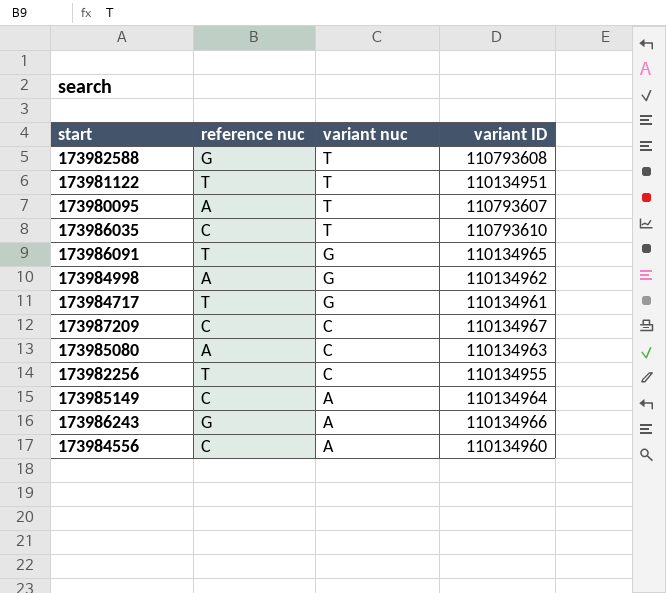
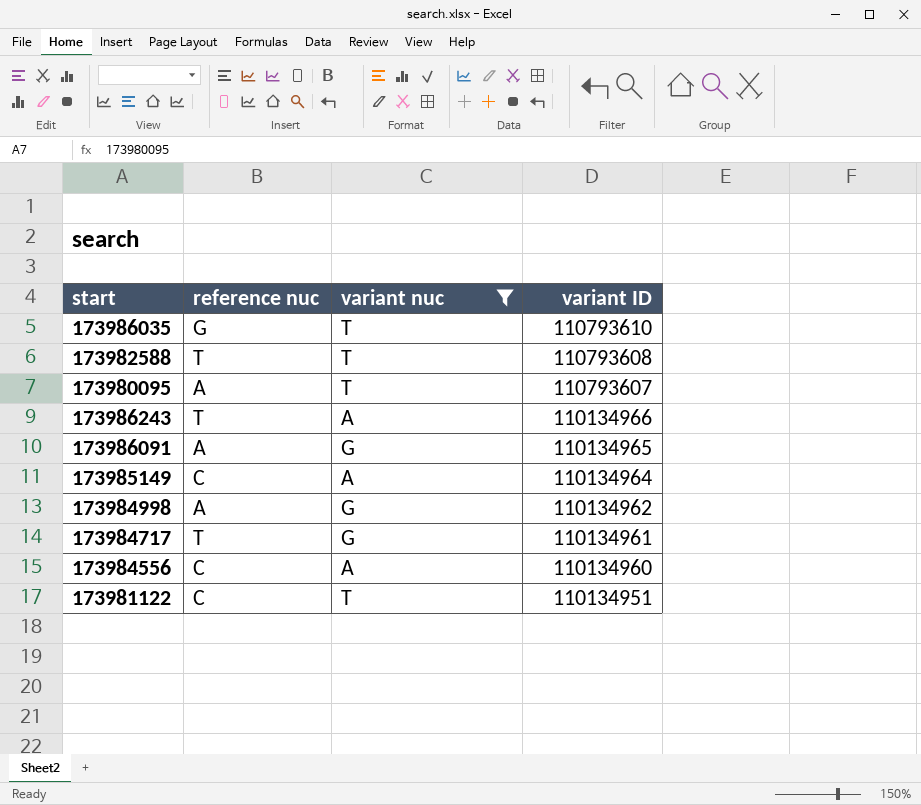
filter: none -> variant nuc != C
row order: variant nuc descending -> variant ID descending
173986035 | reference nuc: C -> G
173982588 | reference nuc: G -> T
173986243 | reference nuc: G -> T
173986091 | reference nuc: T -> A
173981122 | reference nuc: T -> C

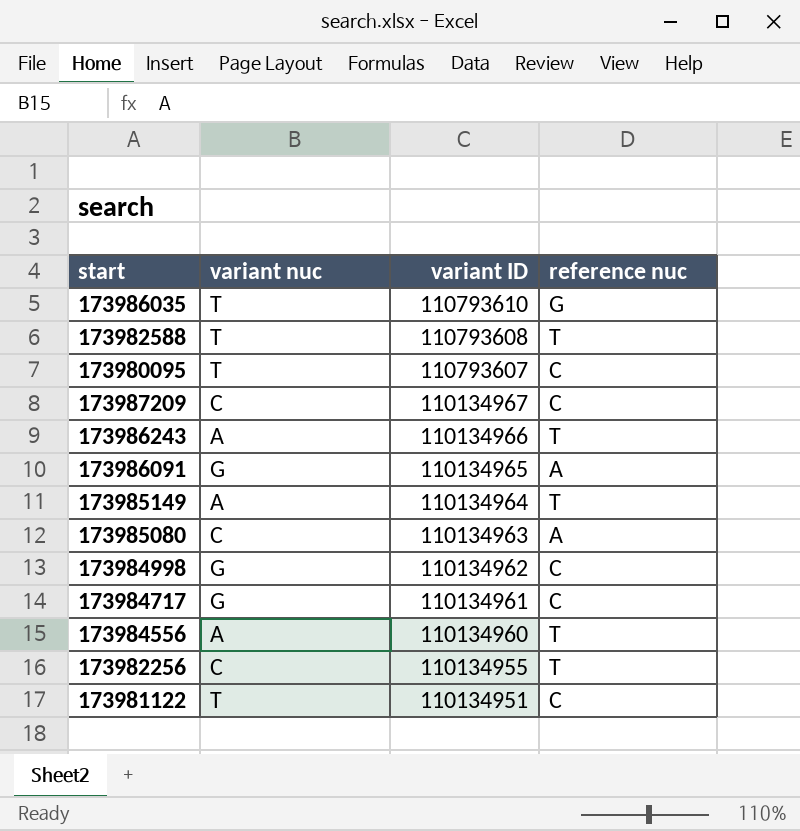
filter: variant nuc != C -> none
column reference nuc | position: 2 -> 4
173980095 | reference nuc: A -> C
173985149 | reference nuc: C -> T
173984998 | reference nuc: A -> C
173984717 | reference nuc: T -> C
173984556 | reference nuc: C -> T

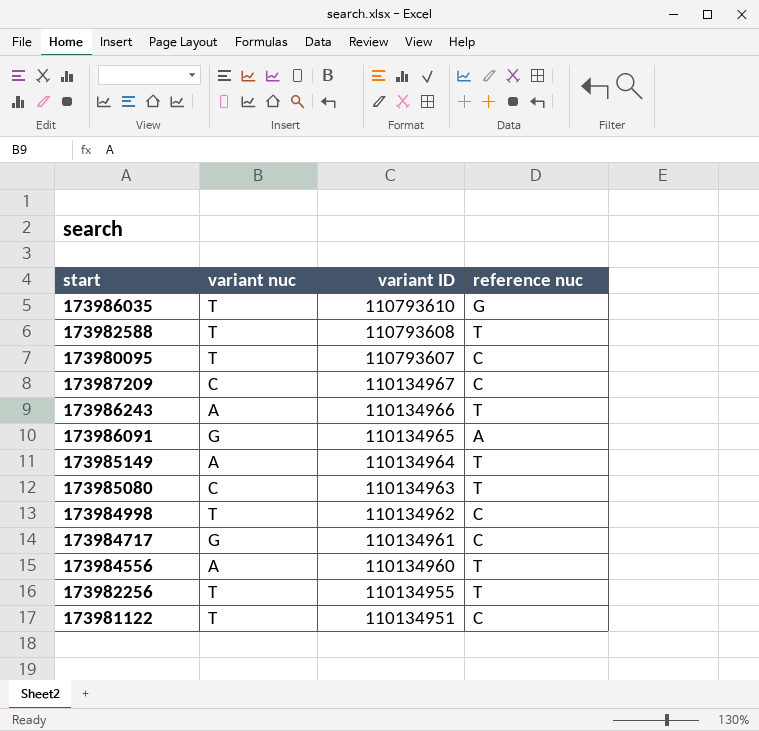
173985080 | reference nuc: A -> T
173984998 | variant nuc: G -> T
173982256 | variant nuc: C -> T

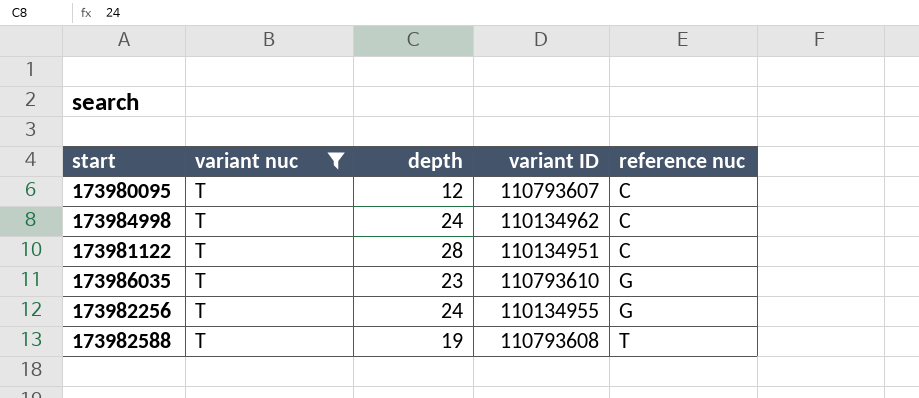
filter: none -> variant nuc = T
row order: variant ID descending -> reference nuc ascending
column depth | position: none -> 3
173982256 | reference nuc: T -> G

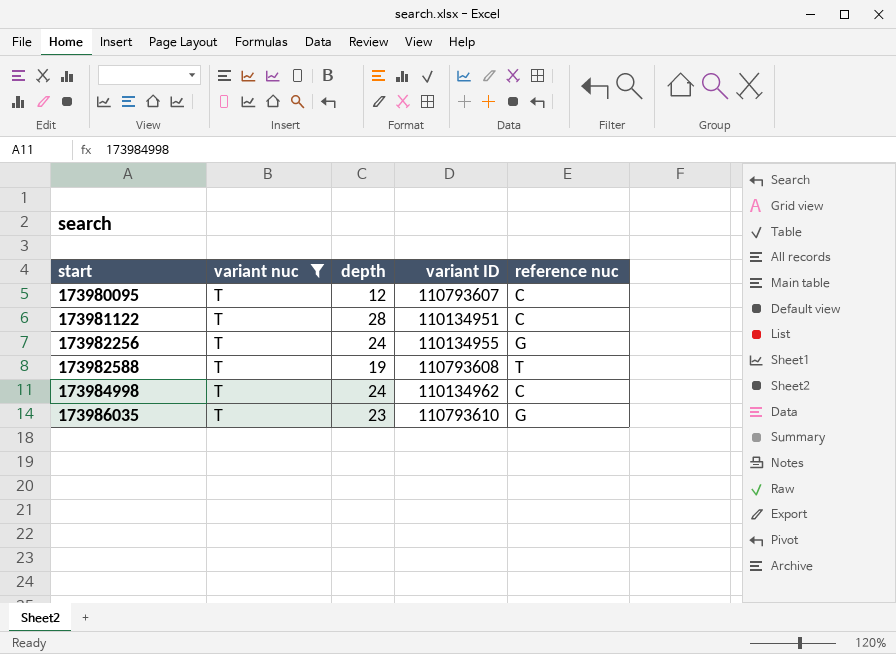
row order: reference nuc ascending -> start ascending

